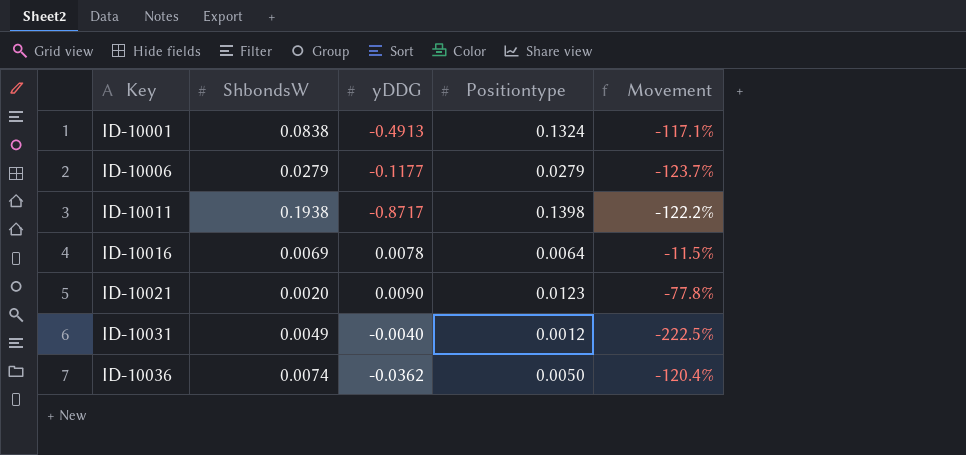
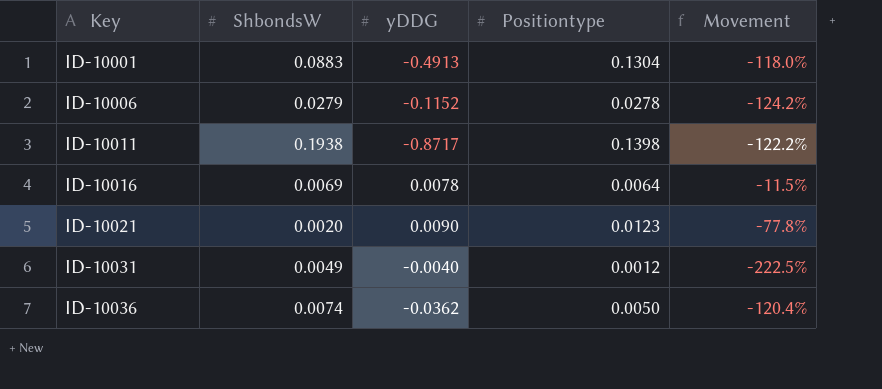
ID-10001 | ShbondsW: 0.0838 -> 0.0883
ID-10001 | Positiontype: 0.1324 -> 0.1304
ID-10001 | Movement: -117.1% -> -118.0%
ID-10006 | yDDG: -0.1177 -> -0.1152
ID-10006 | Positiontype: 0.0279 -> 0.0278
ID-10006 | Movement: -123.7% -> -124.2%

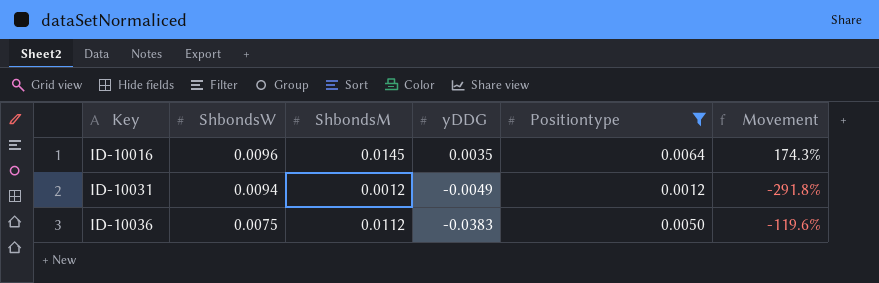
filter: none -> Positiontype <= 0.0064
column ShbondsM | position: none -> 3
ID-10016 | ShbondsW: 0.0069 -> 0.0096
ID-10016 | yDDG: 0.0078 -> 0.0035
ID-10016 | Movement: -11.5% -> 174.3%
ID-10031 | ShbondsW: 0.0049 -> 0.0094
ID-10031 | yDDG: -0.0040 -> -0.0049
ID-10031 | Movement: -222.5% -> -291.8%
ID-10036 | ShbondsW: 0.0074 -> 0.0075
ID-10036 | yDDG: -0.0362 -> -0.0383
ID-10036 | Movement: -120.4% -> -119.6%

